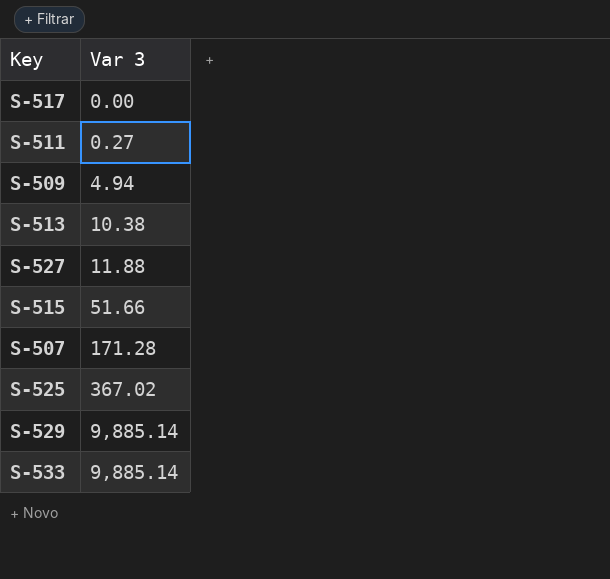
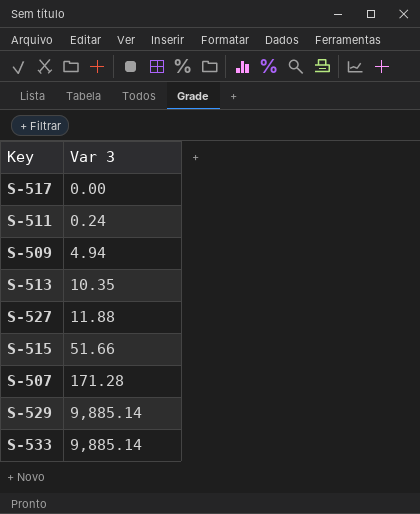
row S-525: 367.02 -> none
S-511 | Var 3: 0.27 -> 0.24
S-513 | Var 3: 10.38 -> 10.35

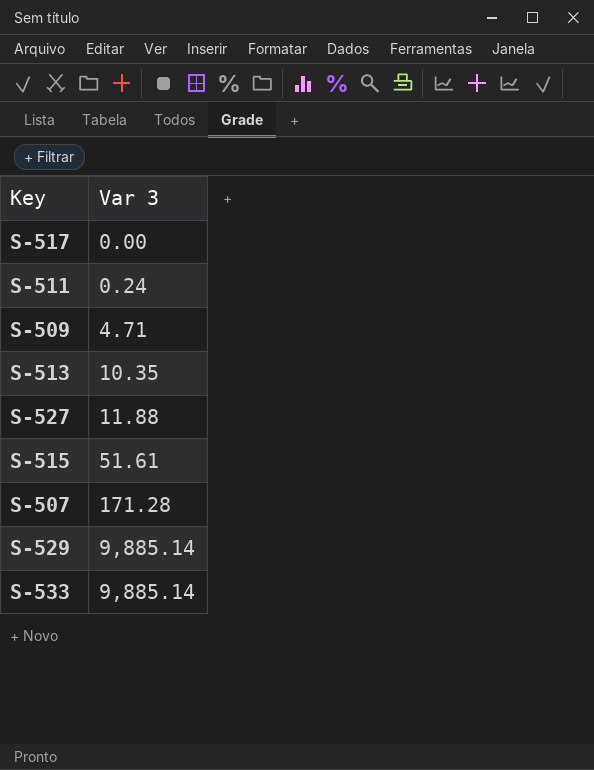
S-509 | Var 3: 4.94 -> 4.71
S-515 | Var 3: 51.66 -> 51.61

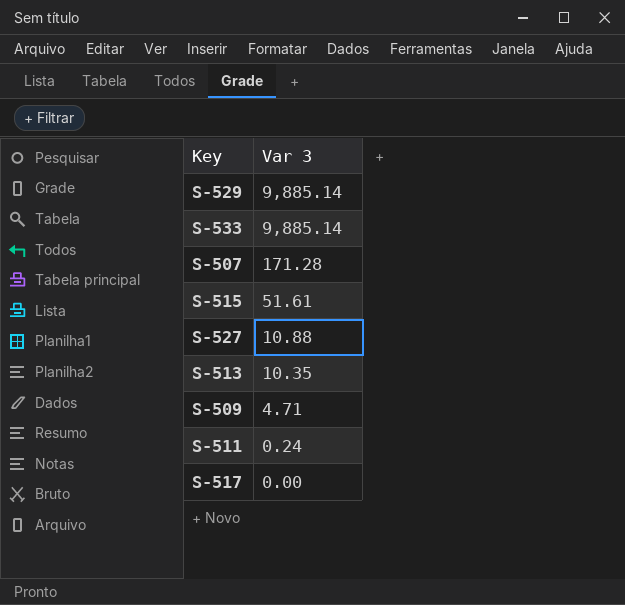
row order: Var 3 ascending -> Var 3 descending
S-527 | Var 3: 11.88 -> 10.88

